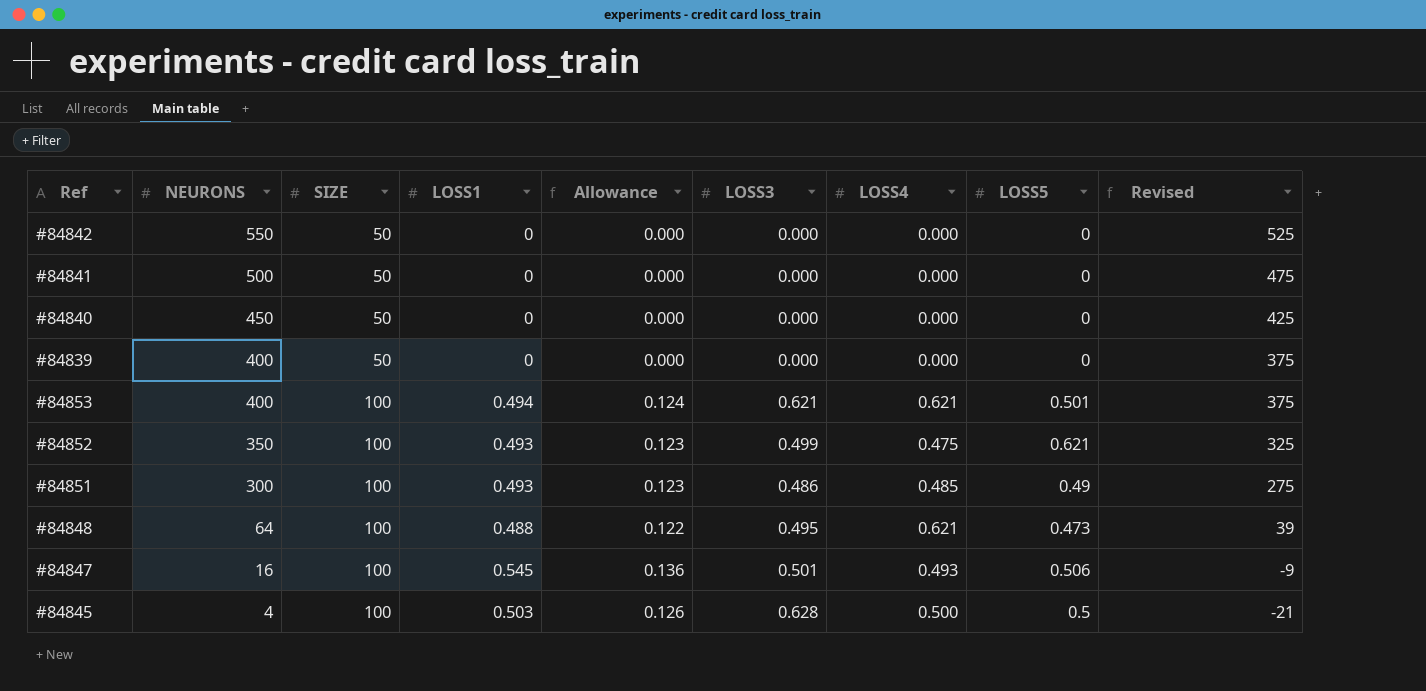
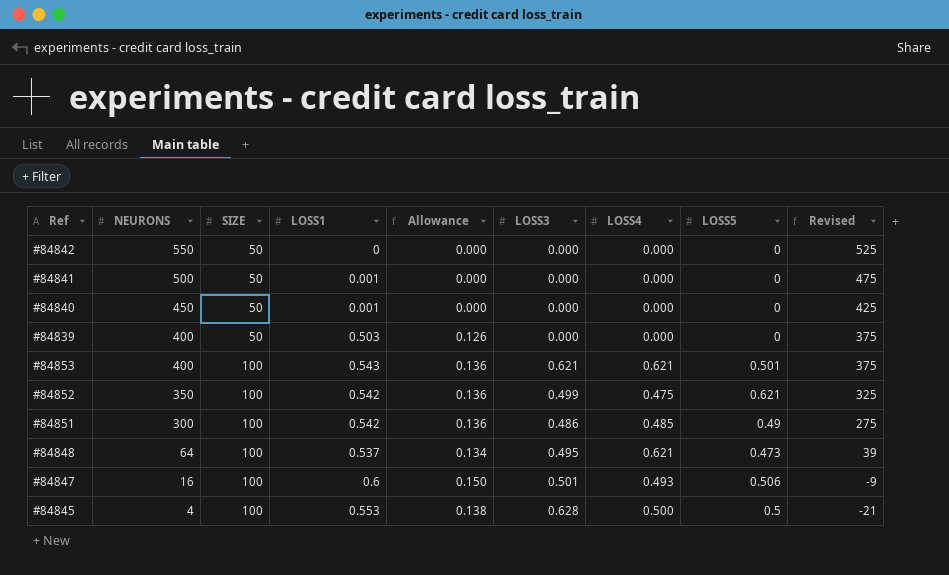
#84841 | LOSS1: 0 -> 0.001
#84840 | LOSS1: 0 -> 0.001
#84839 | LOSS1: 0 -> 0.503
#84839 | Allowance: 0.000 -> 0.126
#84853 | LOSS1: 0.494 -> 0.543
#84853 | Allowance: 0.124 -> 0.136
#84852 | LOSS1: 0.493 -> 0.542
#84852 | Allowance: 0.123 -> 0.136
#84851 | LOSS1: 0.493 -> 0.542
#84851 | Allowance: 0.123 -> 0.136
#84848 | LOSS1: 0.488 -> 0.537
#84848 | Allowance: 0.122 -> 0.134
#84847 | LOSS1: 0.545 -> 0.6
#84847 | Allowance: 0.136 -> 0.150
#84845 | LOSS1: 0.503 -> 0.553
#84845 | Allowance: 0.126 -> 0.138

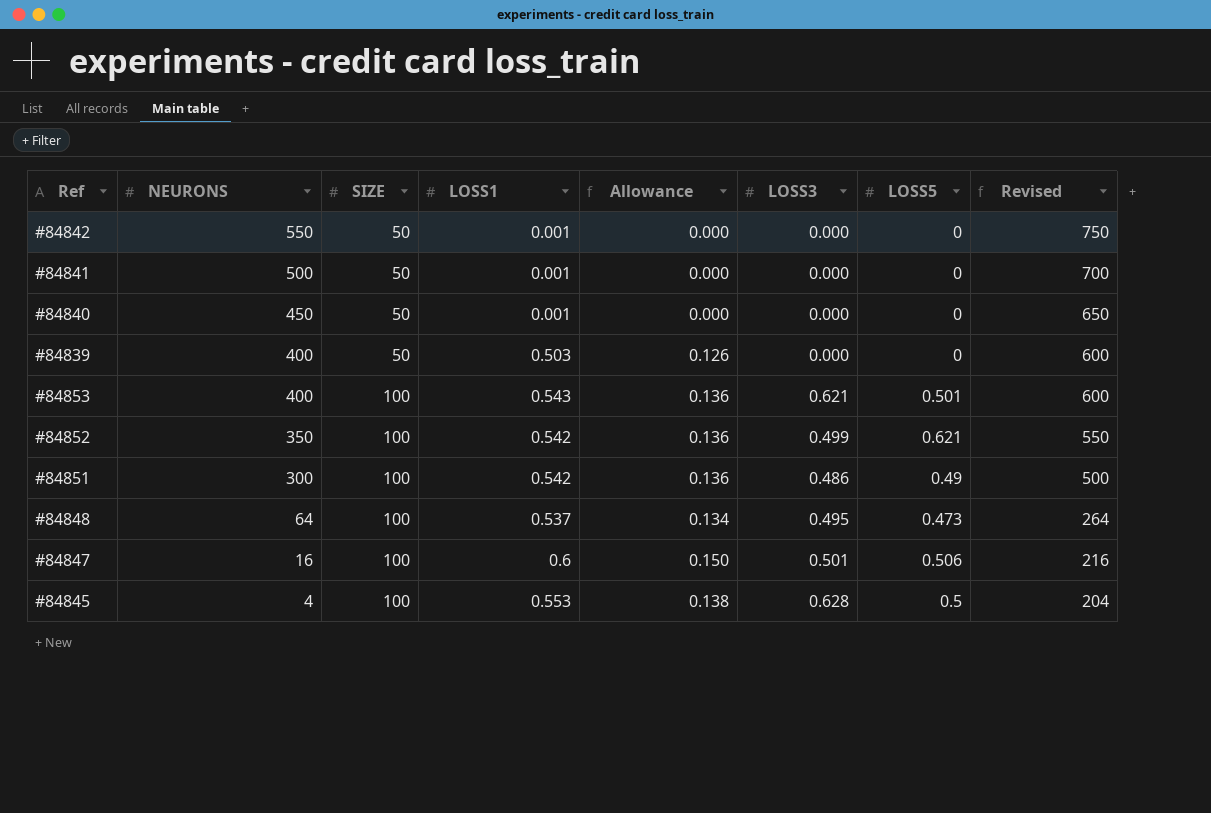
column LOSS4 | position: 7 -> none
column Revised | formula: [NEURONS] - 25 -> [NEURONS] + 200
#84842 | LOSS1: 0 -> 0.001

